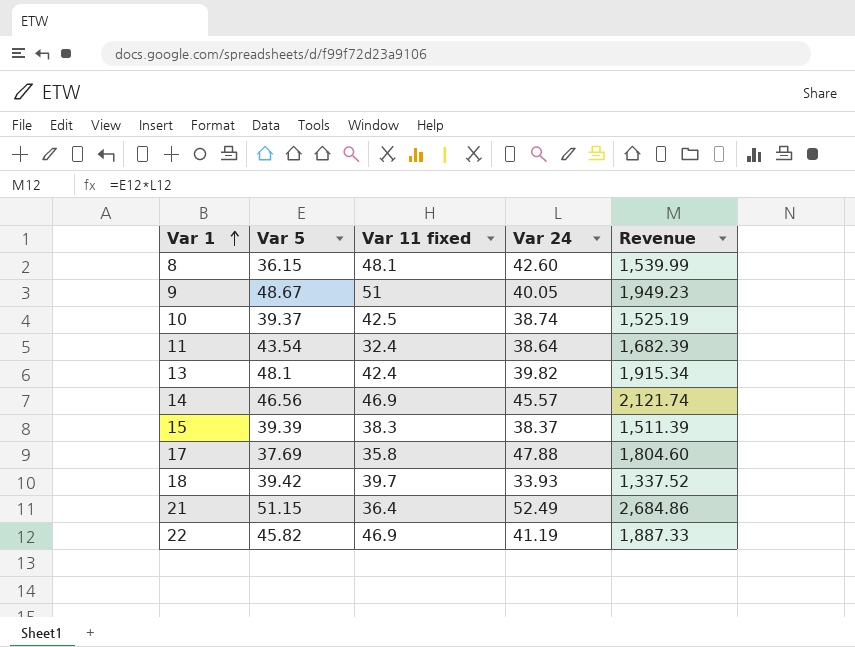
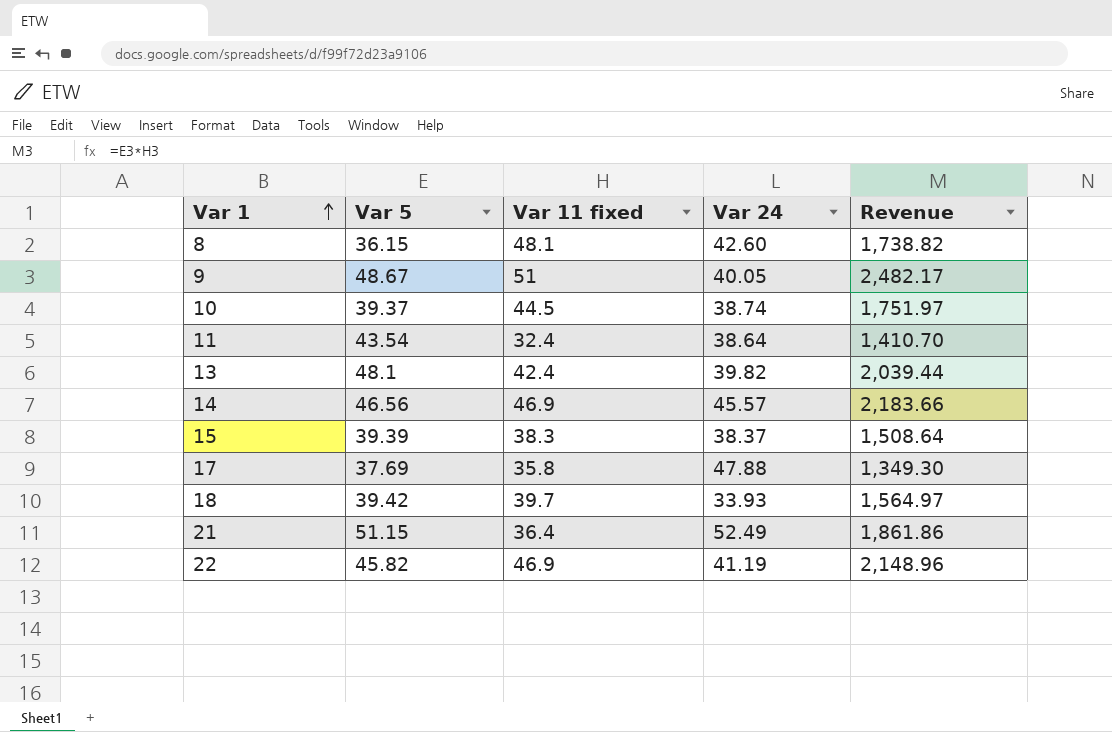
column Revenue | formula: [Var 5] * [Var 24] -> [Var 5] * [Var 11 fixed]
10 | Var 11 fixed: 42.5 -> 44.5

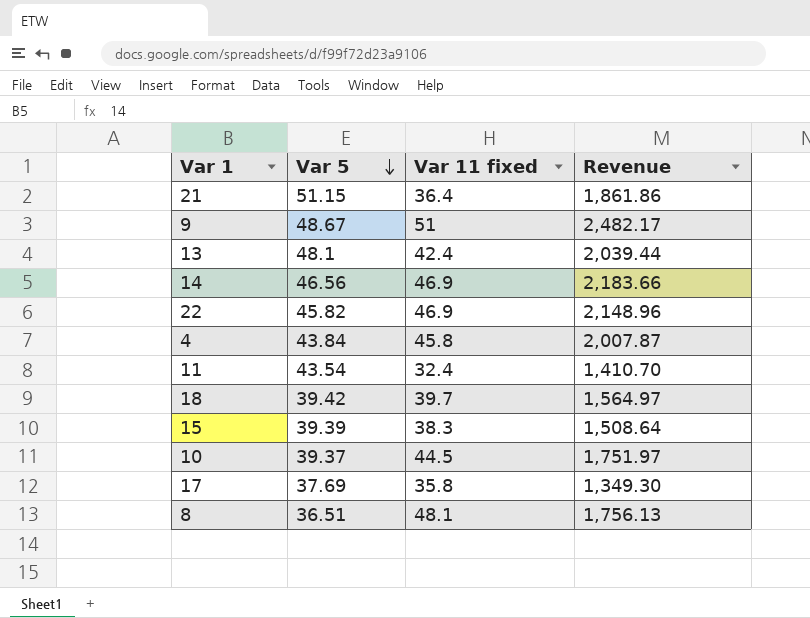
row order: Var 1 ascending -> Var 5 descending
column Var 24 | position: 4 -> none
row 4: none -> 43.84 | 45.8 | 2,007.87
8 | Var 5: 36.15 -> 36.51
8 | Revenue: 1,738.82 -> 1,756.13

